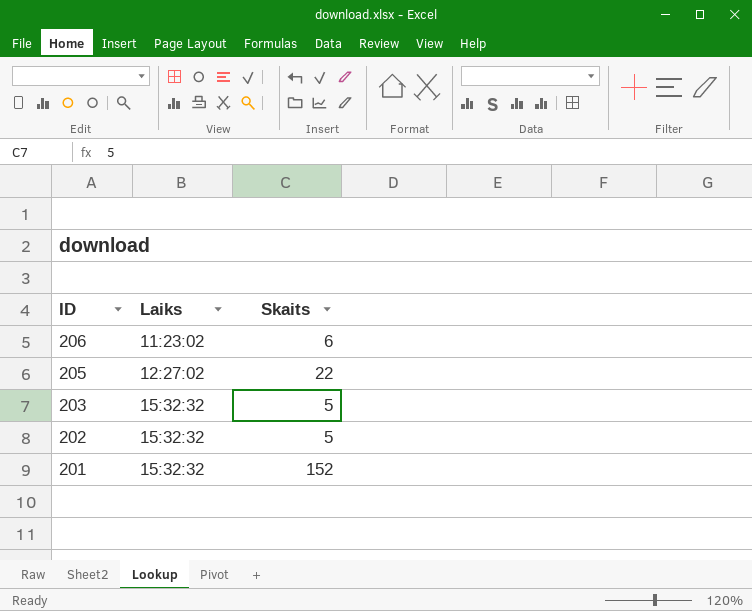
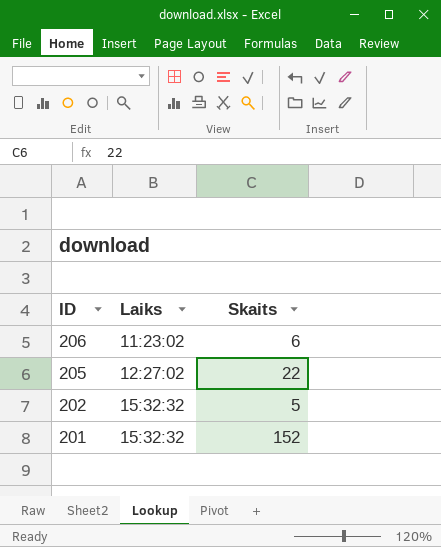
row 203: 15:32:32 | 5 -> none

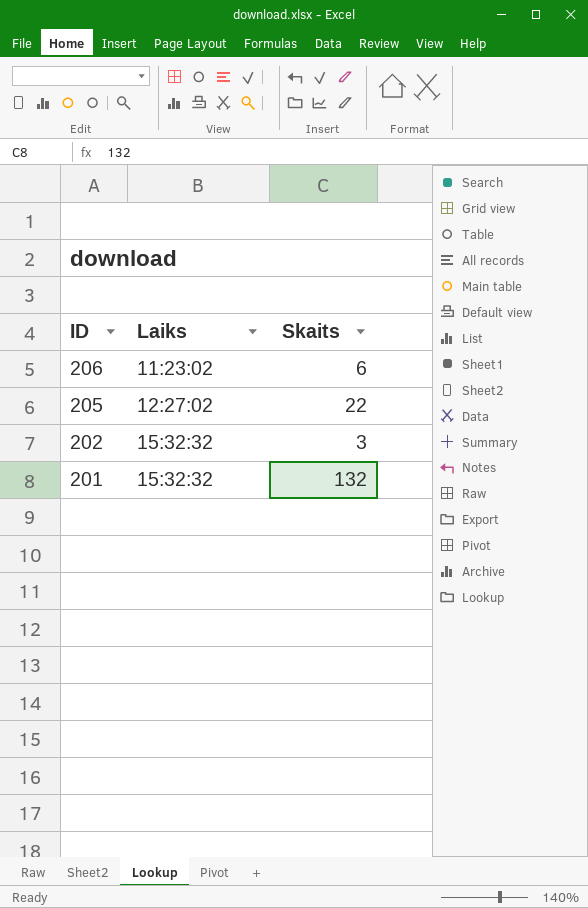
202 | Skaits: 5 -> 3
201 | Skaits: 152 -> 132

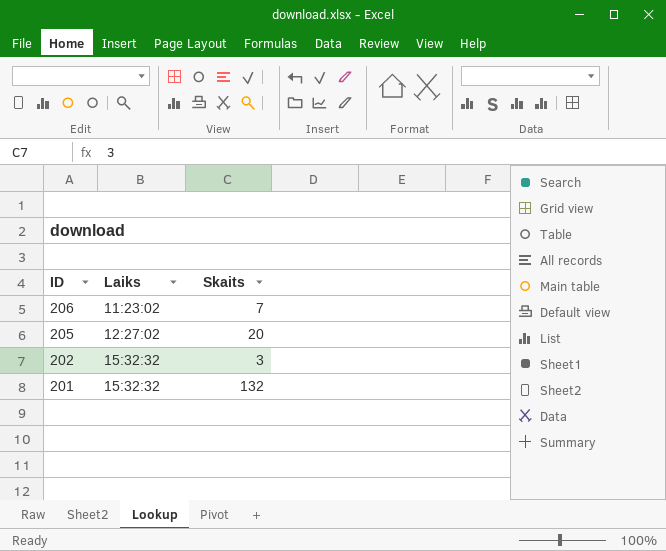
206 | Skaits: 6 -> 7
205 | Skaits: 22 -> 20

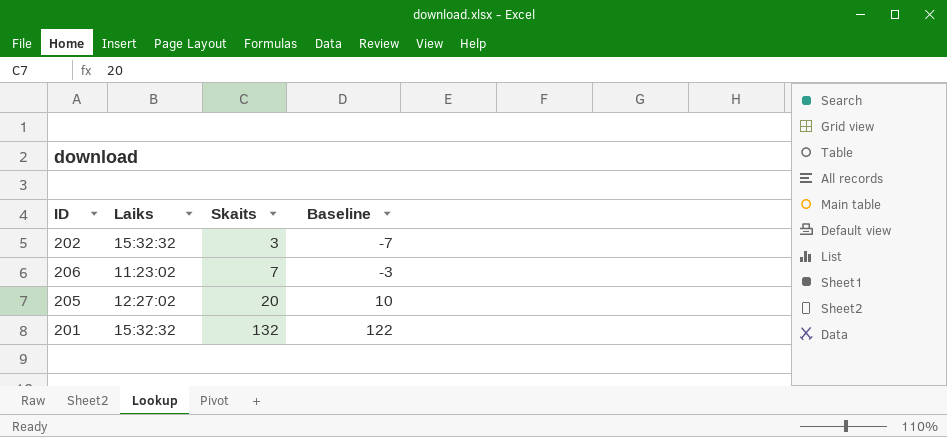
row order: ID descending -> Skaits ascending
column Baseline | formula: none -> [Skaits] - 10

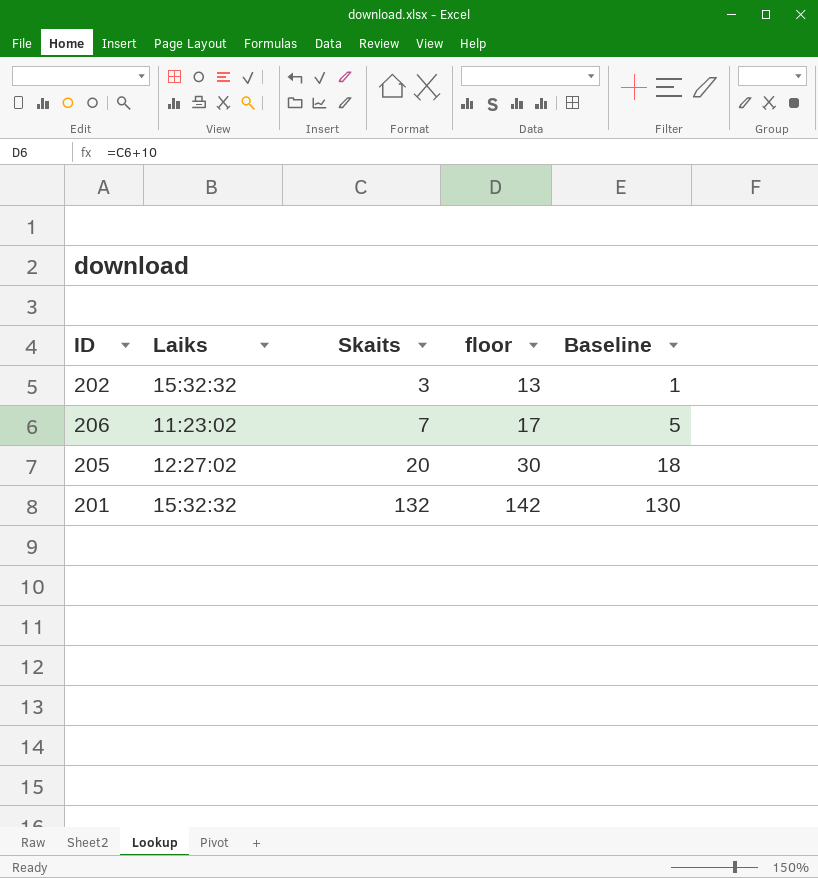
column floor | formula: none -> [Skaits] + 10
column Baseline | formula: [Skaits] - 10 -> [Skaits] - 2

